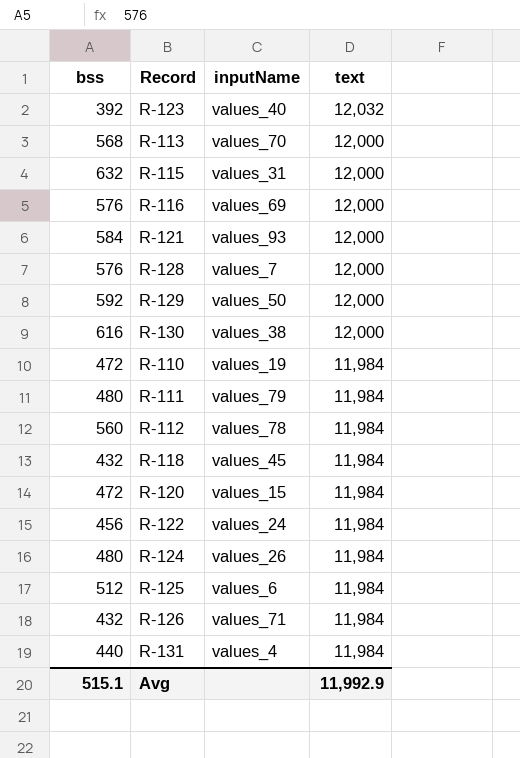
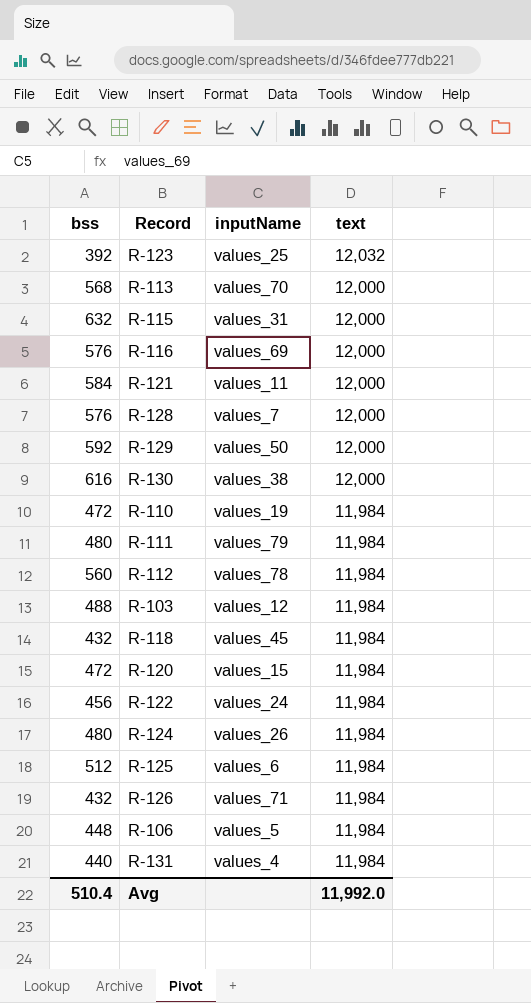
R-123 | inputName: values_40 -> values_25
R-121 | inputName: values_93 -> values_11
row R-103: none -> 488 | values_12 | 11,984
row R-106: none -> 448 | values_5 | 11,984
Avg | bss: 515.1 -> 510.4
Avg | text: 11,992.9 -> 11,992.0

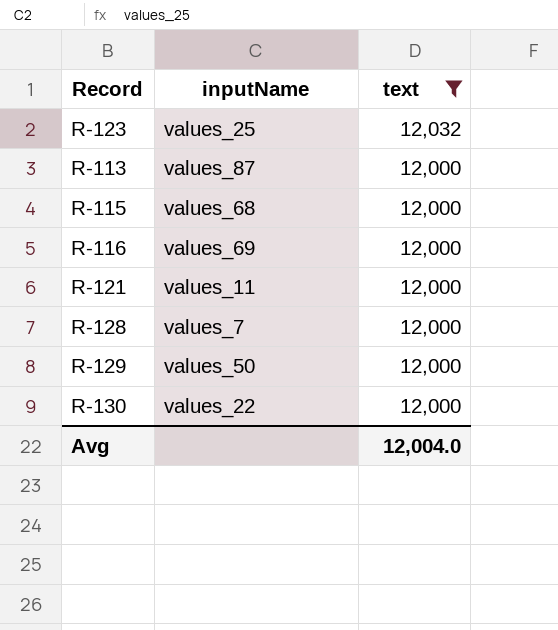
filter: none -> text != 11,984
column bss | position: 1 -> none
R-113 | inputName: values_70 -> values_87
R-115 | inputName: values_31 -> values_68
R-130 | inputName: values_38 -> values_22
Avg | text: 11,992.0 -> 12,004.0

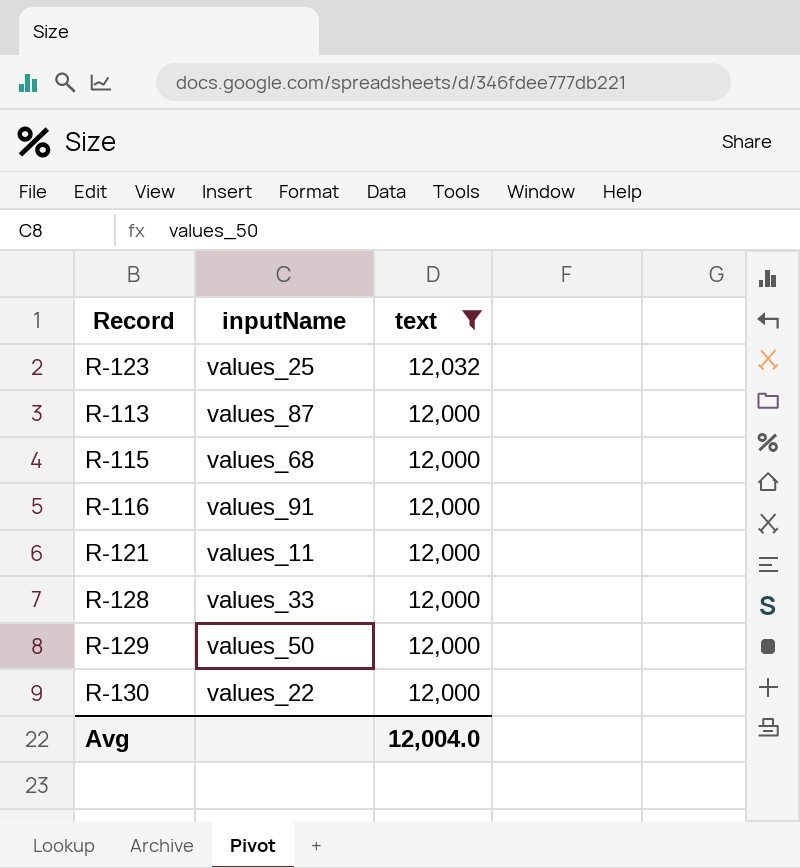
R-116 | inputName: values_69 -> values_91
R-128 | inputName: values_7 -> values_33

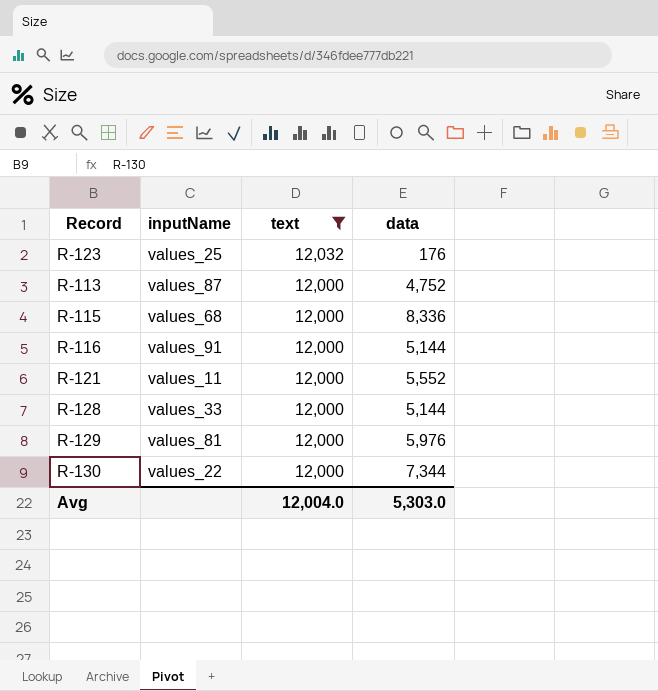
column data | position: none -> 4
R-129 | inputName: values_50 -> values_81

